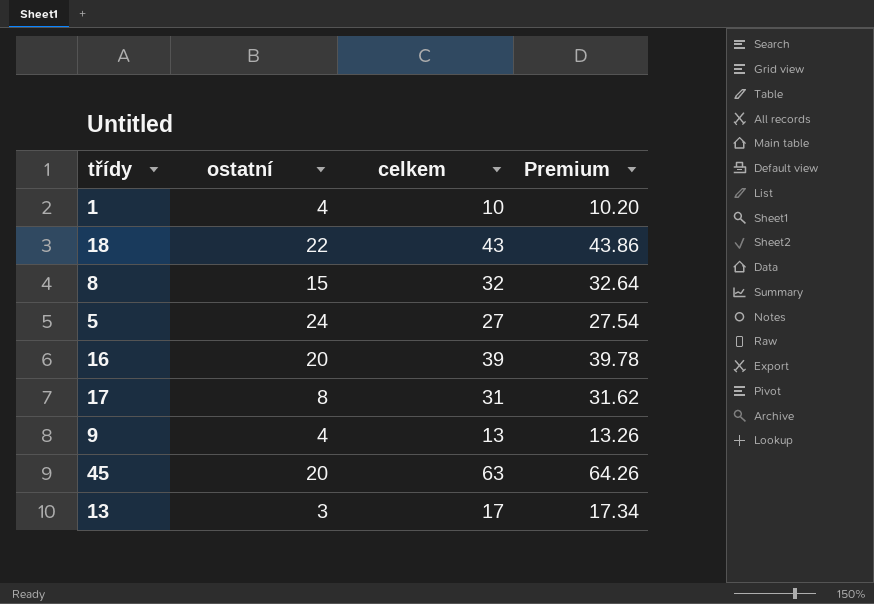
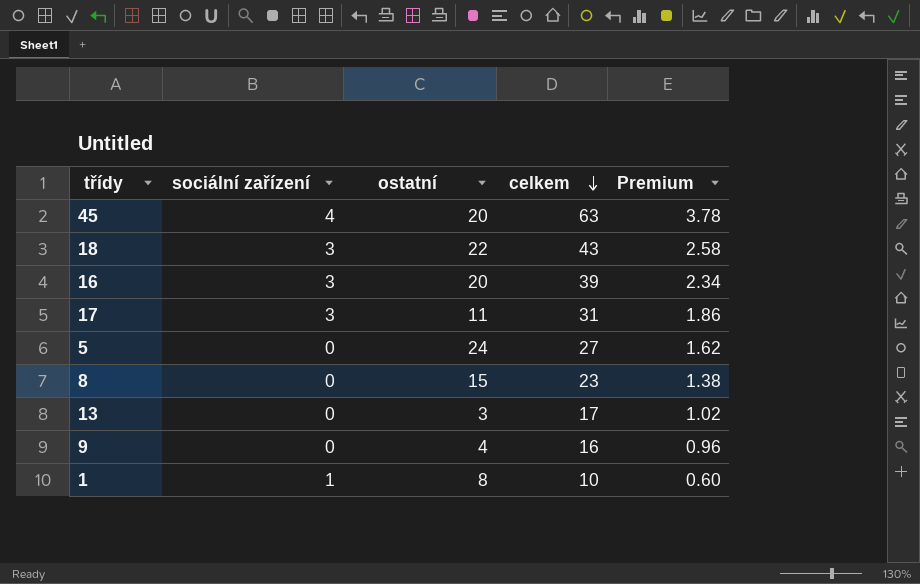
row order: none -> celkem descending
column sociální zařízení | position: none -> 2
column Premium | formula: [celkem] * 1.02 -> [celkem] * 0.06
17 | ostatní: 8 -> 11
8 | celkem: 32 -> 23
9 | celkem: 13 -> 16
1 | ostatní: 4 -> 8

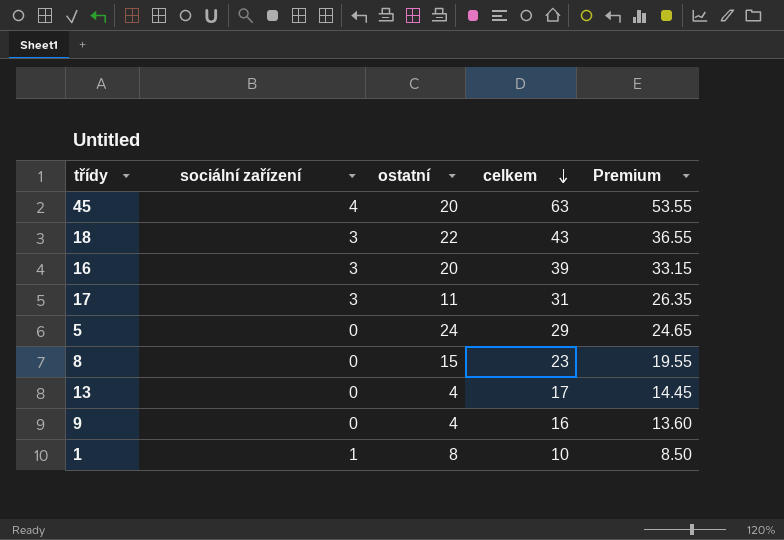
column Premium | formula: [celkem] * 0.06 -> [celkem] * 0.85
5 | celkem: 27 -> 29
13 | ostatní: 3 -> 4

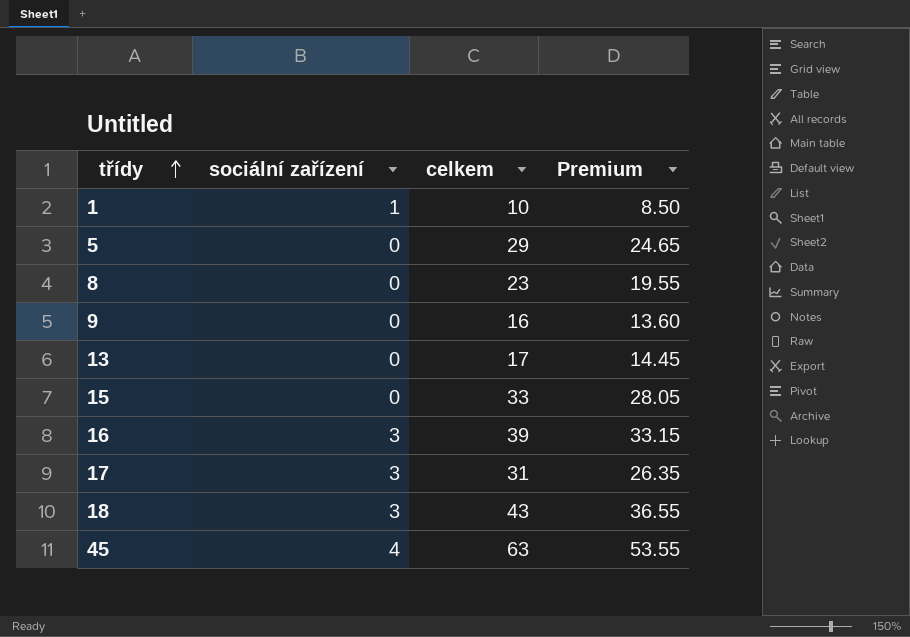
row order: celkem descending -> třídy ascending
column ostatní | position: 3 -> none
row 15: none -> 0 | 33 | 28.05

